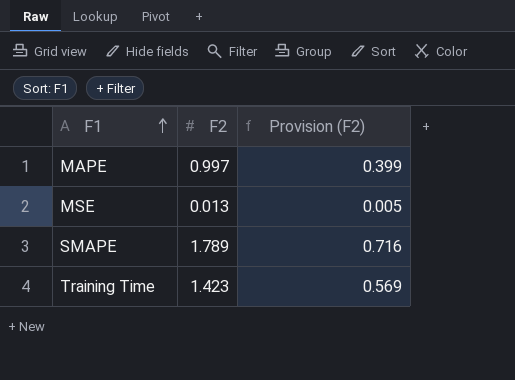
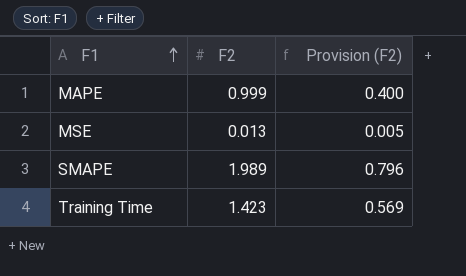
MAPE | F2: 0.997 -> 0.999
MAPE | Provision (F2): 0.399 -> 0.400
SMAPE | F2: 1.789 -> 1.989
SMAPE | Provision (F2): 0.716 -> 0.796

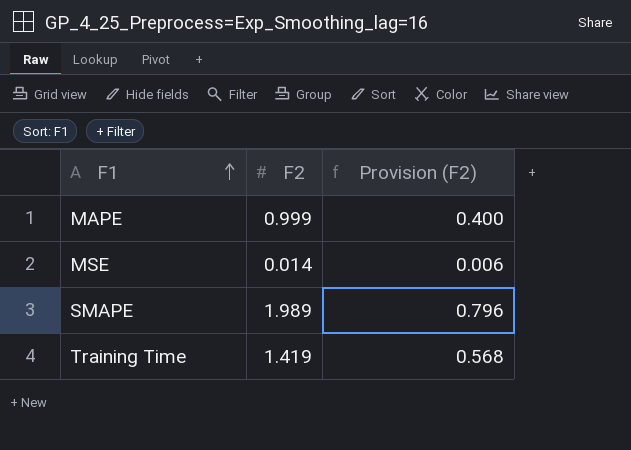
MSE | F2: 0.013 -> 0.014
MSE | Provision (F2): 0.005 -> 0.006
Training Time | F2: 1.423 -> 1.419
Training Time | Provision (F2): 0.569 -> 0.568

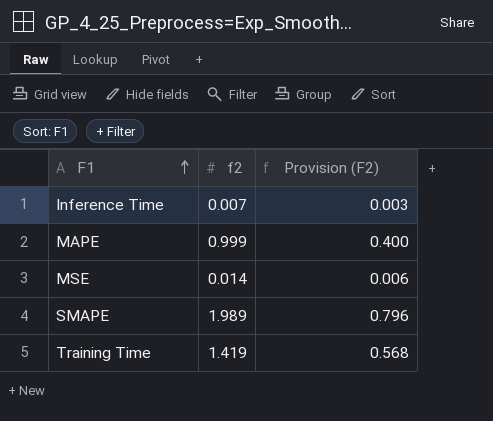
column name: F2 -> f2
row Inference Time: none -> 0.007 | 0.003

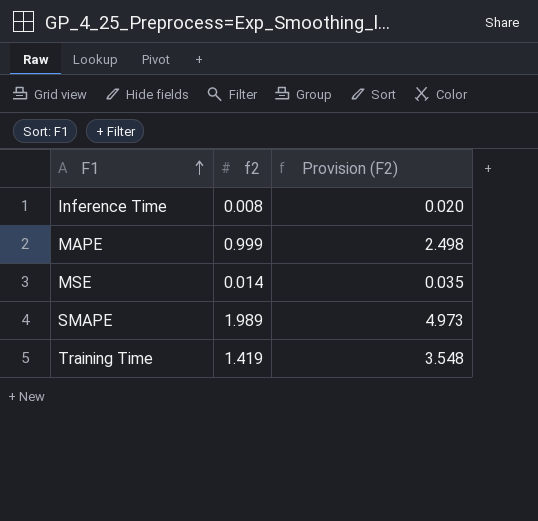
column Provision (F2) | formula: [f2] * 0.4 -> [f2] * 2.5
Inference Time | f2: 0.007 -> 0.008

